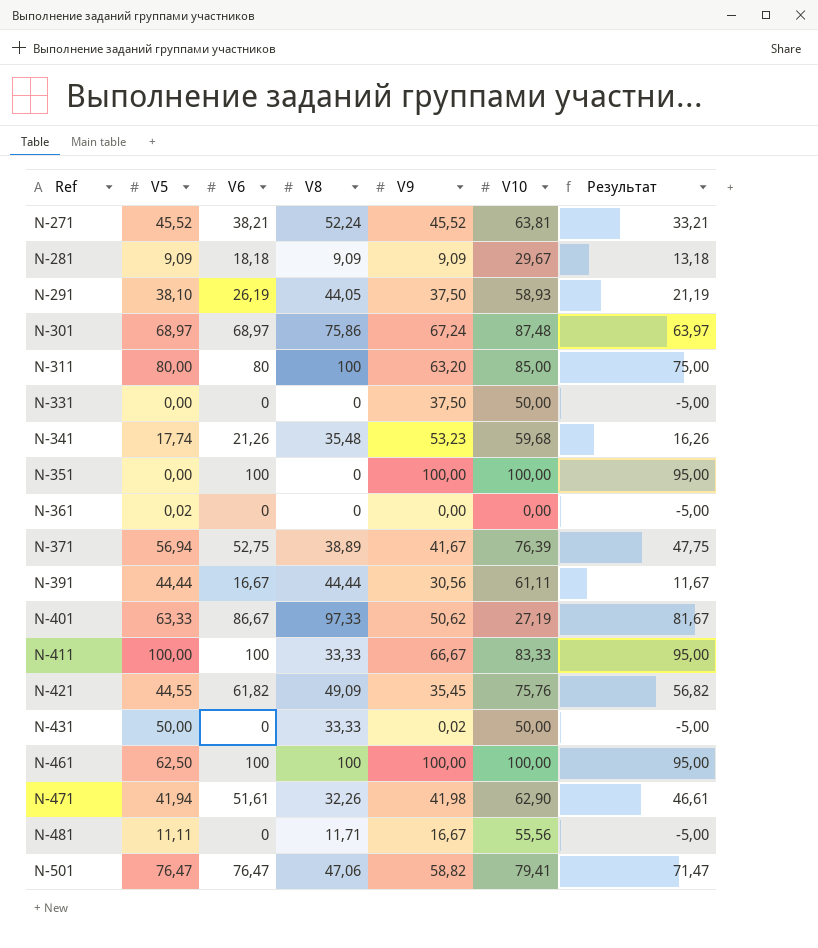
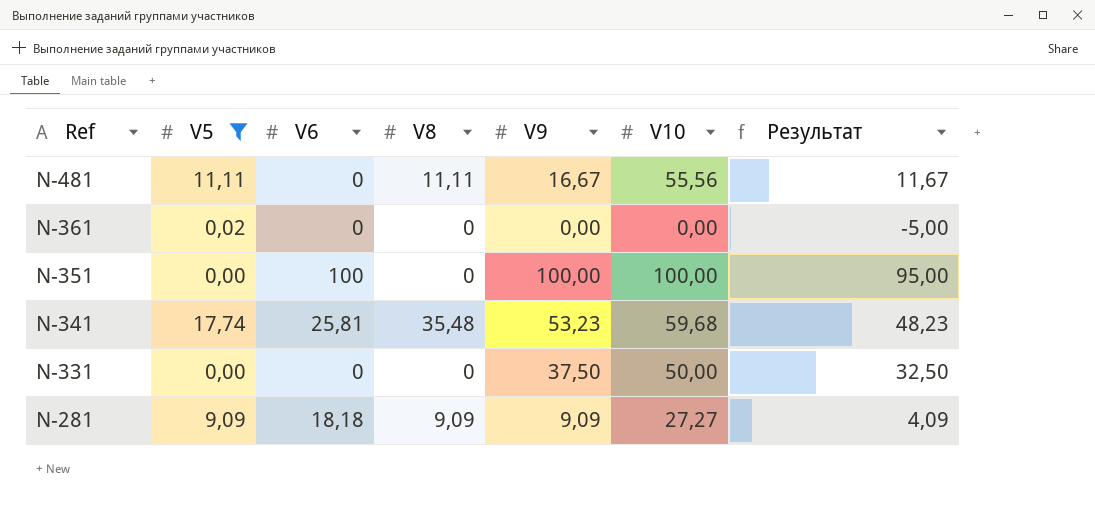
filter: none -> V5 <= 17,74
row order: Ref ascending -> Ref descending
column Результат | formula: [V6] - 5 -> [V9] - 5
N-481 | V8: 11,71 -> 11,11
N-341 | V6: 21,26 -> 25,81
N-281 | V10: 29,67 -> 27,27

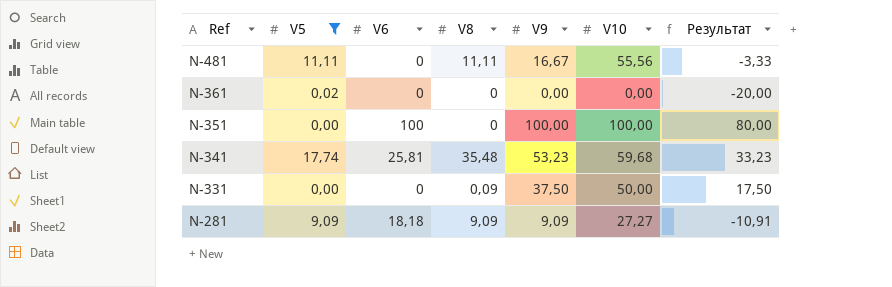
column Результат | formula: [V9] - 5 -> [V9] - 20
N-331 | V8: 0 -> 0,09

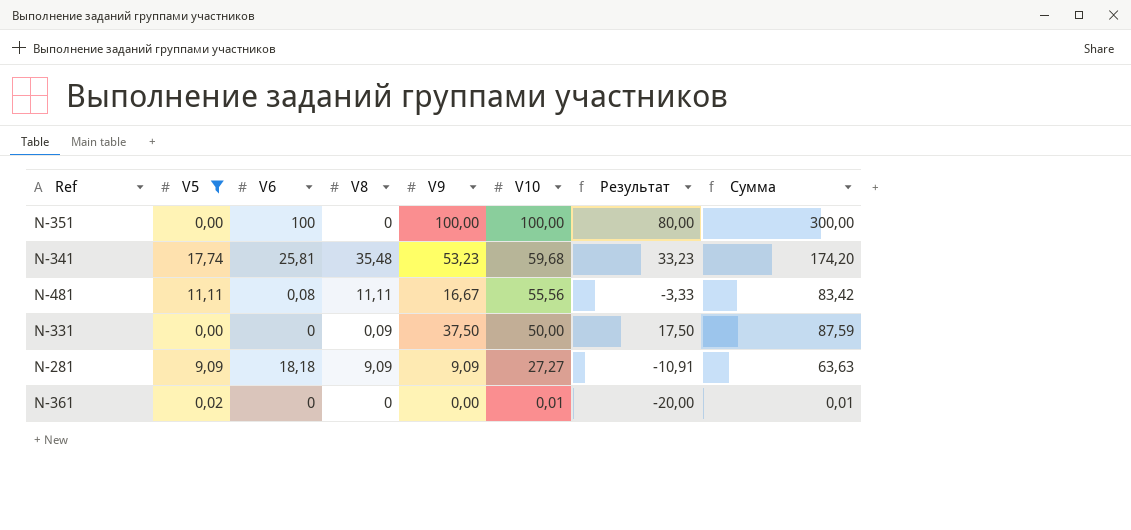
row order: Ref descending -> V10 descending
column Сумма | formula: none -> [V6] + [V8] + [V9] + [V10]
N-481 | V6: 0 -> 0,08
N-361 | V10: 0,00 -> 0,01

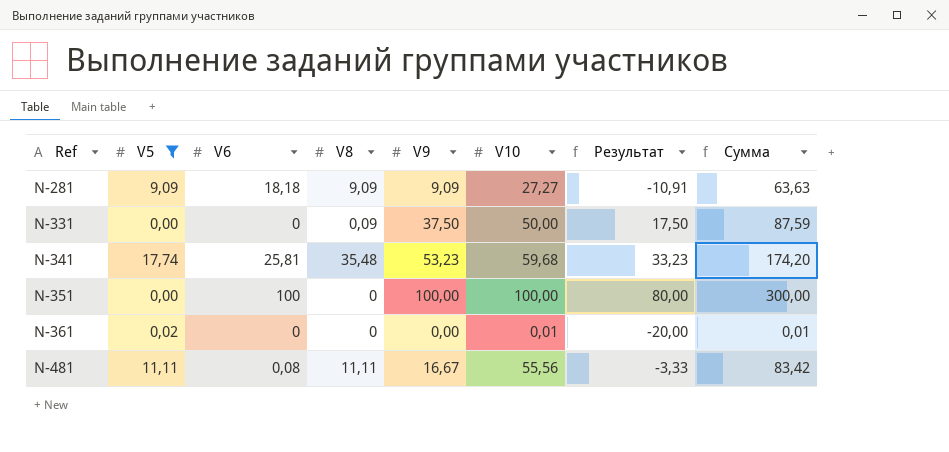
row order: V10 descending -> Ref ascending

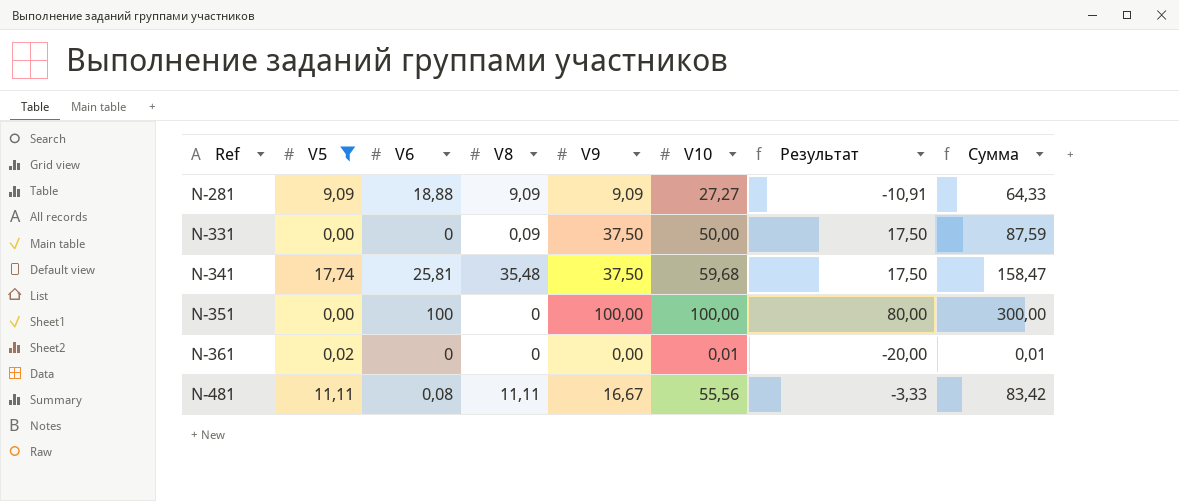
N-281 | V6: 18,18 -> 18,88
N-281 | Сумма: 63,63 -> 64,33
N-341 | V9: 53,23 -> 37,50
N-341 | Результат: 33,23 -> 17,50
N-341 | Сумма: 174,20 -> 158,47

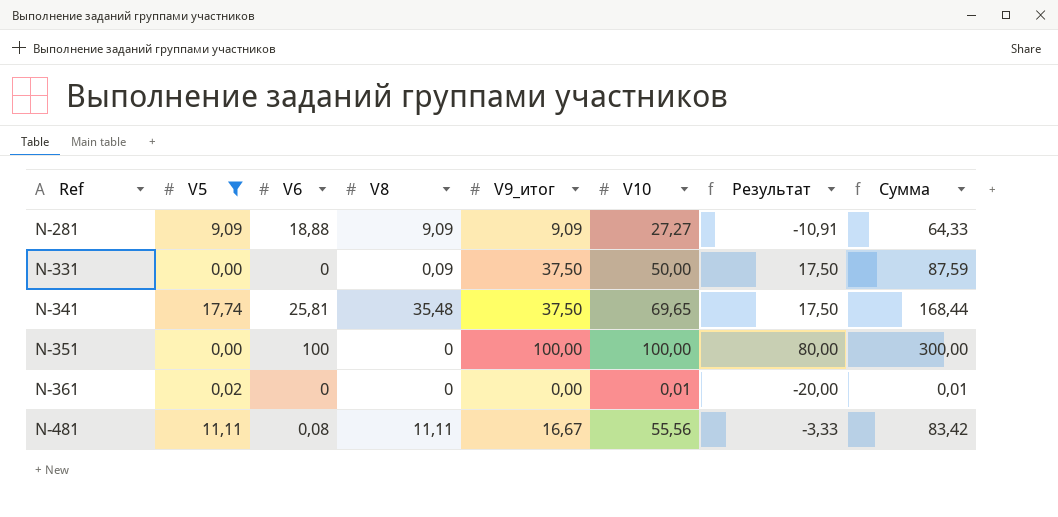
column name: V9 -> V9_итог
N-341 | V10: 59,68 -> 69,65
N-341 | Сумма: 158,47 -> 168,44

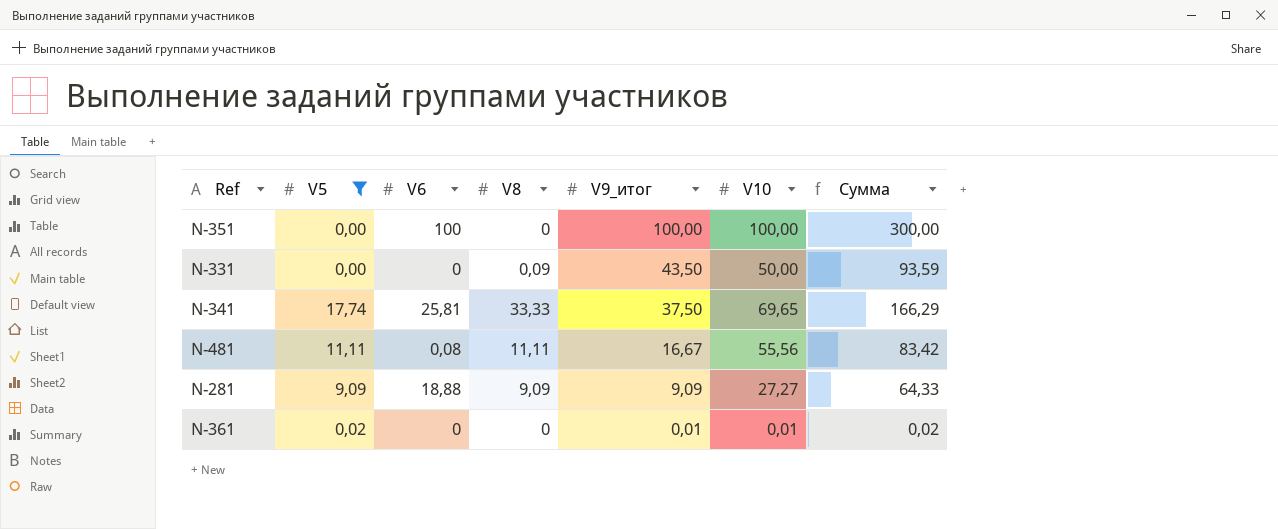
row order: Ref ascending -> V9_итог descending
column Результат | formula: [V9_итог] - 20 -> none
N-331 | V9_итог: 37,50 -> 43,50
N-331 | Сумма: 87,59 -> 93,59
N-341 | V8: 35,48 -> 33,33
N-341 | Сумма: 168,44 -> 166,29
N-361 | V9_итог: 0,00 -> 0,01
N-361 | Сумма: 0,01 -> 0,02

